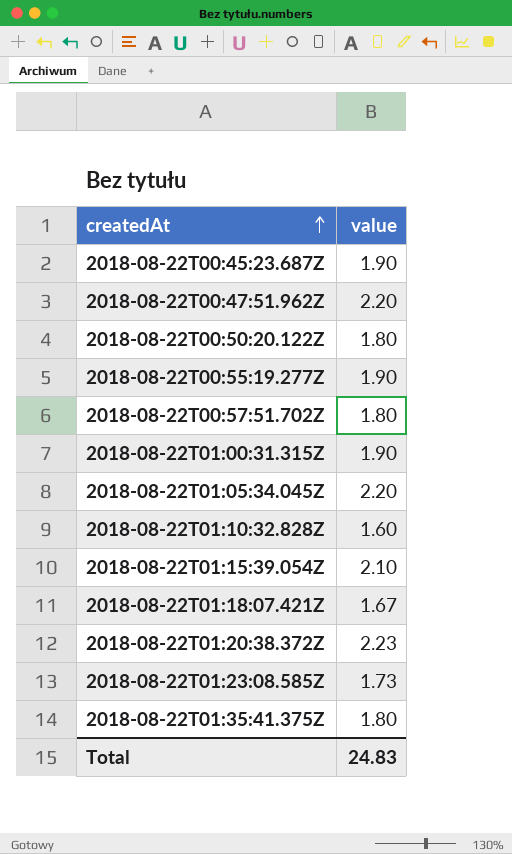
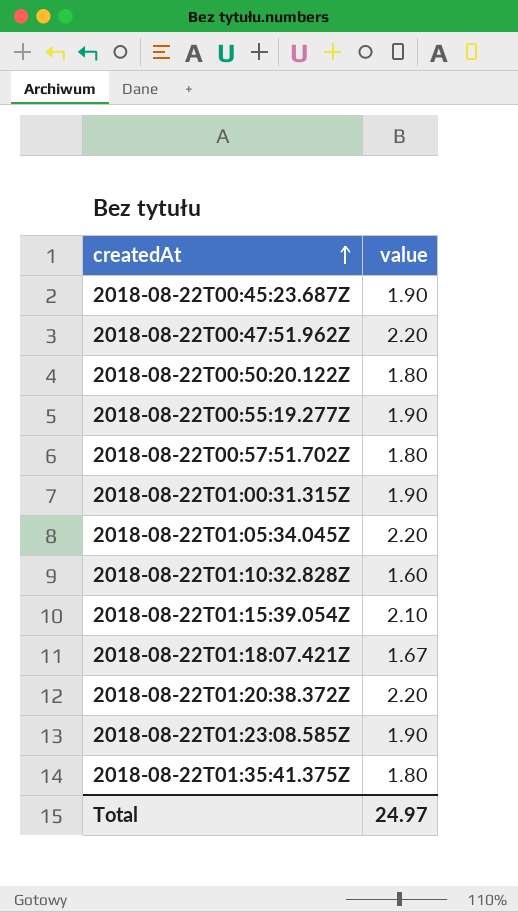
2018-08-22T01:20:38.372Z | value: 2.23 -> 2.20
2018-08-22T01:23:08.585Z | value: 1.73 -> 1.90
Total | value: 24.83 -> 24.97

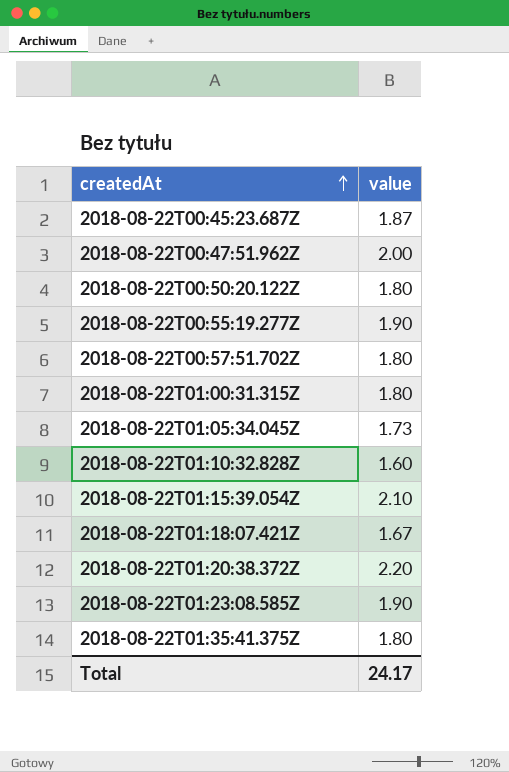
2018-08-22T00:45:23.687Z | value: 1.90 -> 1.87
2018-08-22T00:47:51.962Z | value: 2.20 -> 2.00
2018-08-22T01:00:31.315Z | value: 1.90 -> 1.80
2018-08-22T01:05:34.045Z | value: 2.20 -> 1.73
Total | value: 24.97 -> 24.17

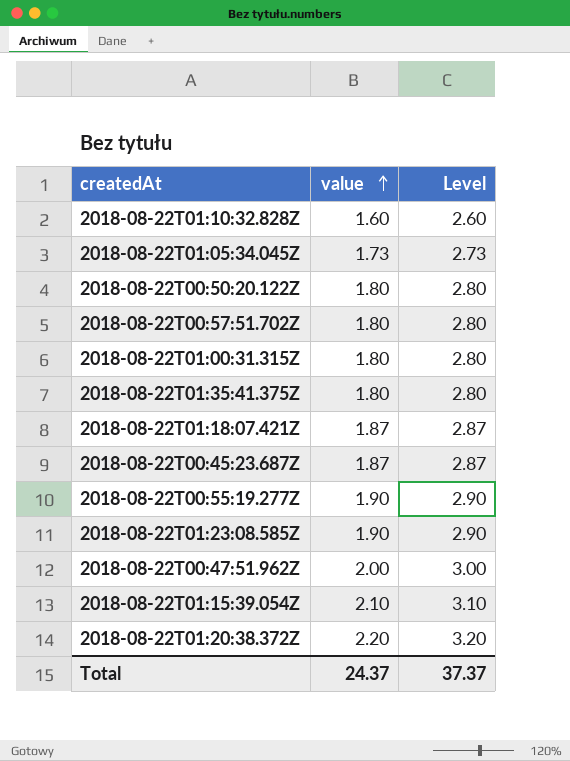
row order: createdAt ascending -> value ascending
column Level | formula: none -> [value] + 1
2018-08-22T01:18:07.421Z | value: 1.67 -> 1.87
Total | value: 24.17 -> 24.37

